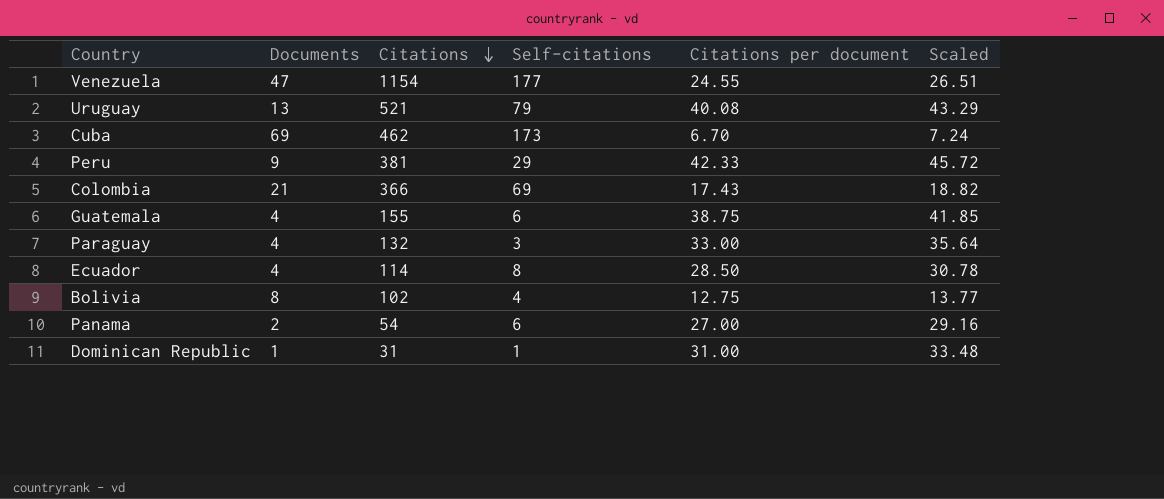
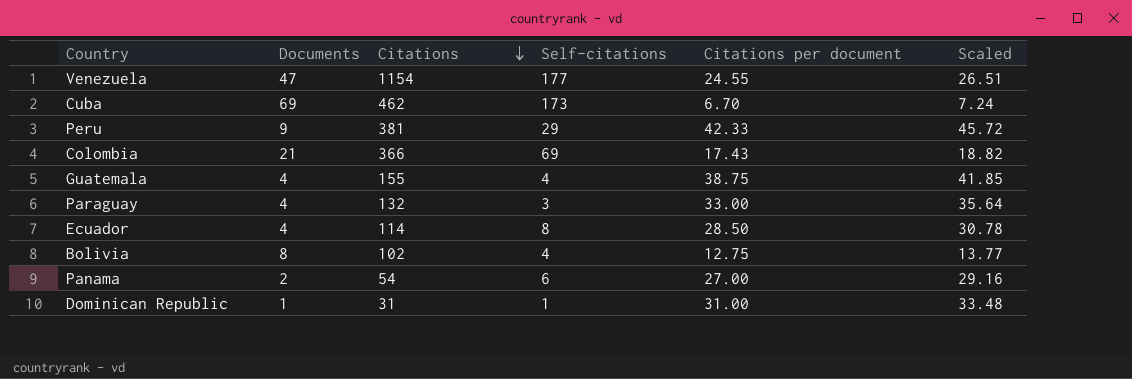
row Uruguay: 13 | 521 | 79 | 40.08 | 43.29 -> none
Guatemala | Self-citations: 6 -> 4

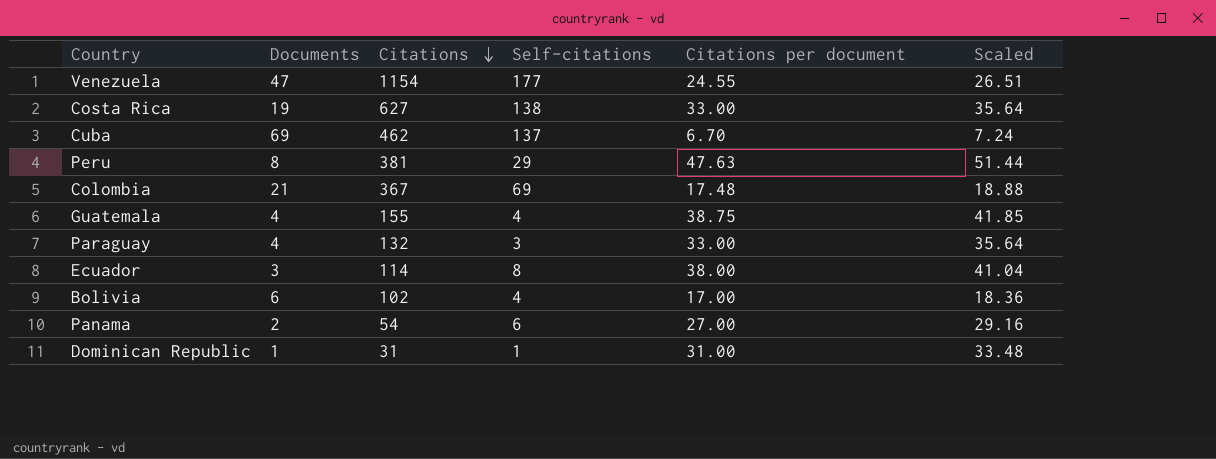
row Costa Rica: none -> 19 | 627 | 138 | 33.00 | 35.64
Cuba | Self-citations: 173 -> 137
Peru | Documents: 9 -> 8
Peru | Citations per document: 42.33 -> 47.63
Peru | Scaled: 45.72 -> 51.44
Colombia | Citations: 366 -> 367
Colombia | Citations per document: 17.43 -> 17.48
Colombia | Scaled: 18.82 -> 18.88
Ecuador | Documents: 4 -> 3
Ecuador | Citations per document: 28.50 -> 38.00
Ecuador | Scaled: 30.78 -> 41.04
Bolivia | Documents: 8 -> 6
Bolivia | Citations per document: 12.75 -> 17.00
Bolivia | Scaled: 13.77 -> 18.36

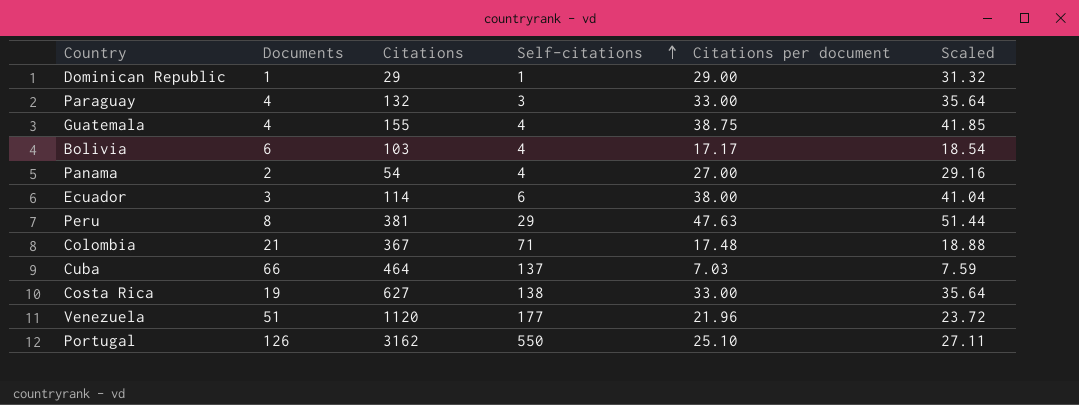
row order: Citations descending -> Self-citations ascending
Dominican Republic | Citations: 31 -> 29
Dominican Republic | Citations per document: 31.00 -> 29.00
Dominican Republic | Scaled: 33.48 -> 31.32
Bolivia | Citations: 102 -> 103
Bolivia | Citations per document: 17.00 -> 17.17
Bolivia | Scaled: 18.36 -> 18.54
Panama | Self-citations: 6 -> 4
Ecuador | Self-citations: 8 -> 6
Colombia | Self-citations: 69 -> 71
Cuba | Documents: 69 -> 66
Cuba | Citations: 462 -> 464
Cuba | Citations per document: 6.70 -> 7.03
Cuba | Scaled: 7.24 -> 7.59
Venezuela | Documents: 47 -> 51
Venezuela | Citations: 1154 -> 1120
Venezuela | Citations per document: 24.55 -> 21.96
Venezuela | Scaled: 26.51 -> 23.72
row Portugal: none -> 126 | 3162 | 550 | 25.10 | 27.11

